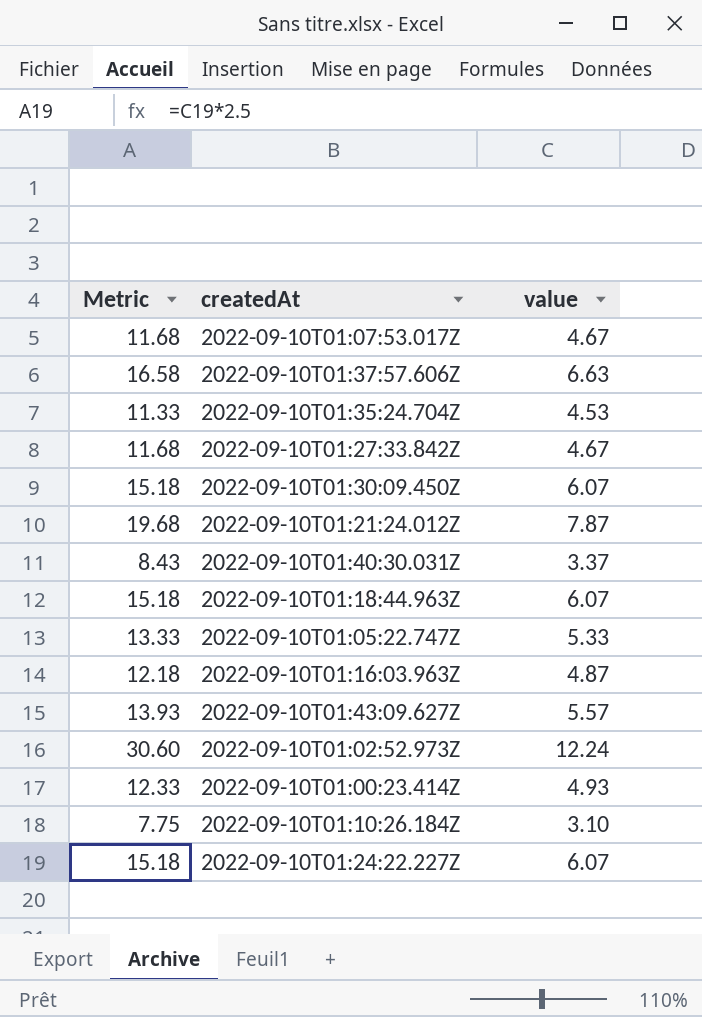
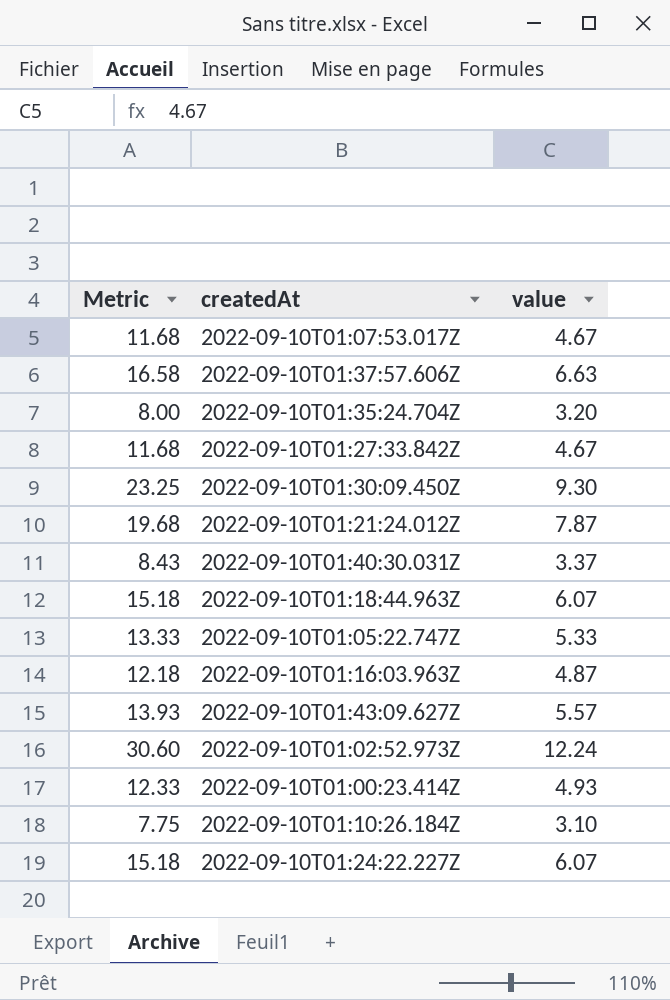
2022-09-10T01:35:24.704Z | Metric: 11.33 -> 8.00
2022-09-10T01:35:24.704Z | value: 4.53 -> 3.20
2022-09-10T01:30:09.450Z | Metric: 15.18 -> 23.25
2022-09-10T01:30:09.450Z | value: 6.07 -> 9.30

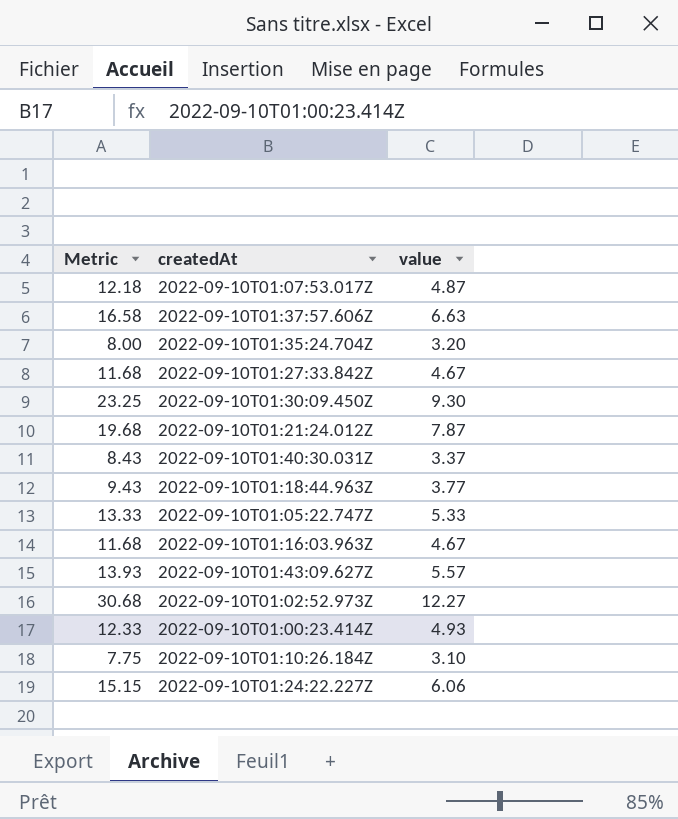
2022-09-10T01:07:53.017Z | Metric: 11.68 -> 12.18
2022-09-10T01:07:53.017Z | value: 4.67 -> 4.87
2022-09-10T01:18:44.963Z | Metric: 15.18 -> 9.43
2022-09-10T01:18:44.963Z | value: 6.07 -> 3.77
2022-09-10T01:16:03.963Z | Metric: 12.18 -> 11.68
2022-09-10T01:16:03.963Z | value: 4.87 -> 4.67
2022-09-10T01:02:52.973Z | Metric: 30.60 -> 30.68
2022-09-10T01:02:52.973Z | value: 12.24 -> 12.27
2022-09-10T01:24:22.227Z | Metric: 15.18 -> 15.15
2022-09-10T01:24:22.227Z | value: 6.07 -> 6.06

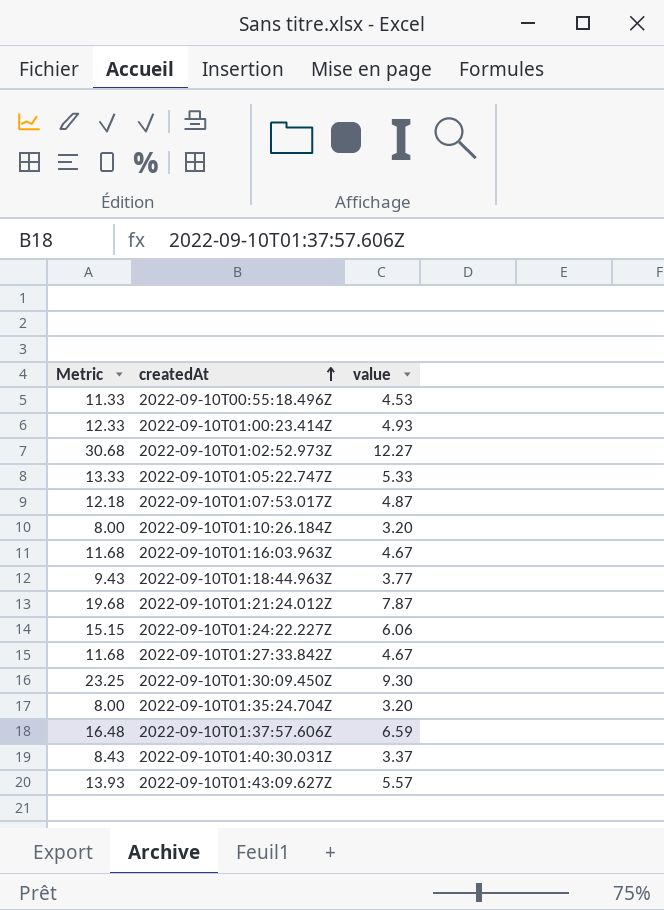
row order: none -> createdAt ascending
row 2022-09-10T00:55:18.496Z: none -> 11.33 | 4.53
2022-09-10T01:10:26.184Z | Metric: 7.75 -> 8.00
2022-09-10T01:10:26.184Z | value: 3.10 -> 3.20
2022-09-10T01:37:57.606Z | Metric: 16.58 -> 16.48
2022-09-10T01:37:57.606Z | value: 6.63 -> 6.59

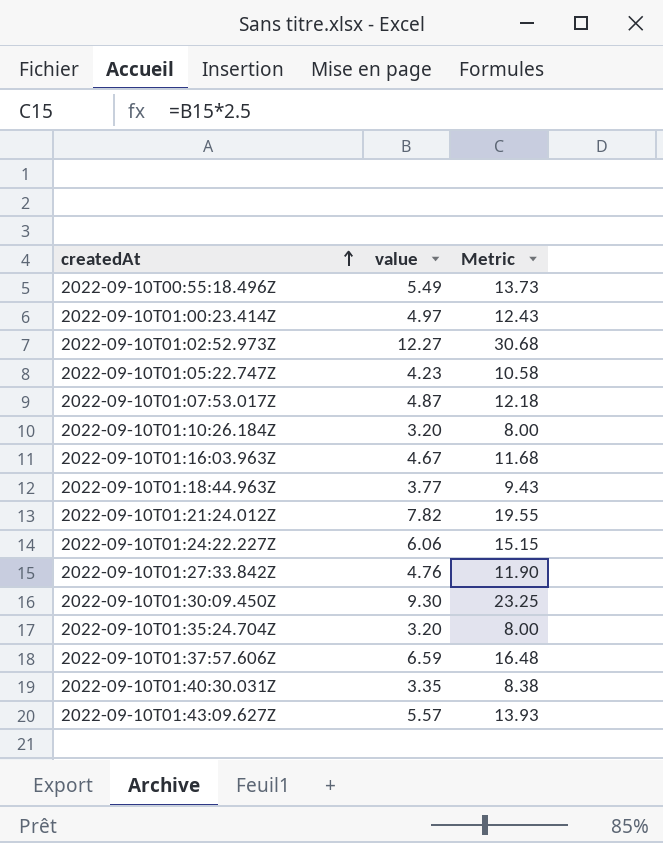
column Metric | position: 1 -> 3
2022-09-10T00:55:18.496Z | value: 4.53 -> 5.49
2022-09-10T00:55:18.496Z | Metric: 11.33 -> 13.73
2022-09-10T01:00:23.414Z | value: 4.93 -> 4.97
2022-09-10T01:00:23.414Z | Metric: 12.33 -> 12.43
2022-09-10T01:05:22.747Z | value: 5.33 -> 4.23
2022-09-10T01:05:22.747Z | Metric: 13.33 -> 10.58
2022-09-10T01:21:24.012Z | value: 7.87 -> 7.82
2022-09-10T01:21:24.012Z | Metric: 19.68 -> 19.55
2022-09-10T01:27:33.842Z | value: 4.67 -> 4.76
2022-09-10T01:27:33.842Z | Metric: 11.68 -> 11.90
2022-09-10T01:40:30.031Z | value: 3.37 -> 3.35
2022-09-10T01:40:30.031Z | Metric: 8.43 -> 8.38

